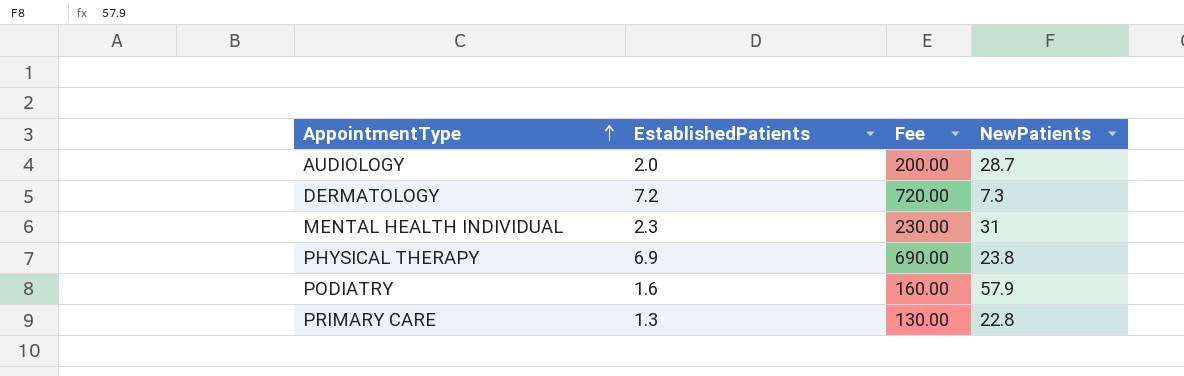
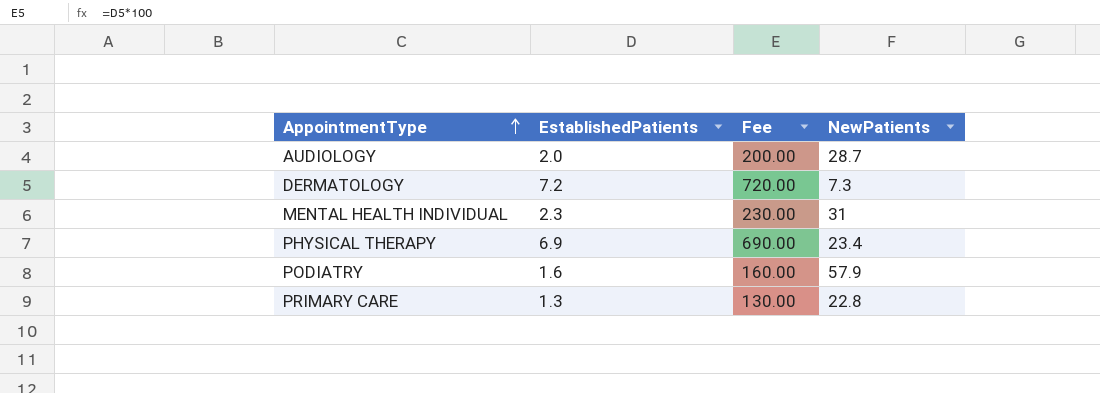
PHYSICAL THERAPY | NewPatients: 23.8 -> 23.4

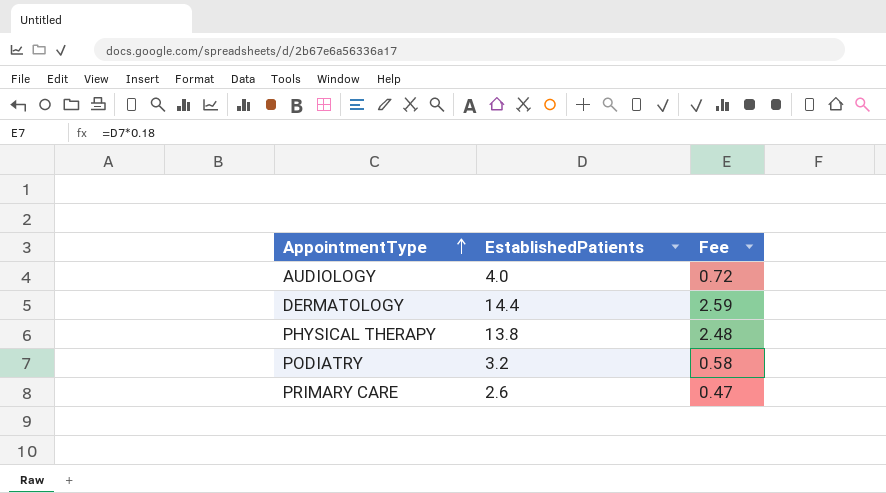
column NewPatients | position: 4 -> none
column Fee | formula: [EstablishedPatients] * 100 -> [EstablishedPatients] * 0.18
row MENTAL HEALTH INDIVIDUAL: 2.3 | 230.00 | 31 -> none
AUDIOLOGY | EstablishedPatients: 2.0 -> 4.0
DERMATOLOGY | EstablishedPatients: 7.2 -> 14.4
PHYSICAL THERAPY | EstablishedPatients: 6.9 -> 13.8
PODIATRY | EstablishedPatients: 1.6 -> 3.2
PRIMARY CARE | EstablishedPatients: 1.3 -> 2.6

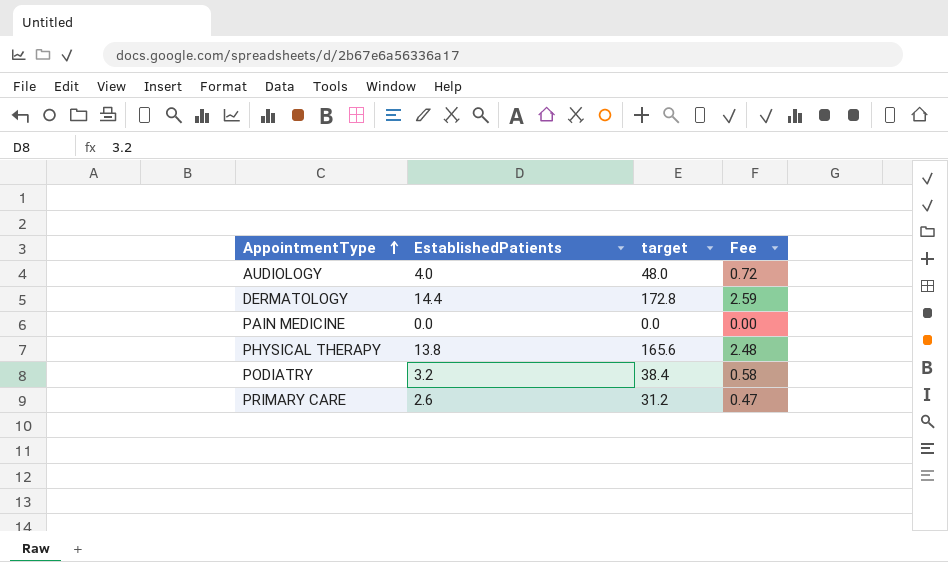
column target | formula: none -> [EstablishedPatients] * 12
row PAIN MEDICINE: none -> 0.0 | 0.0 | 0.00

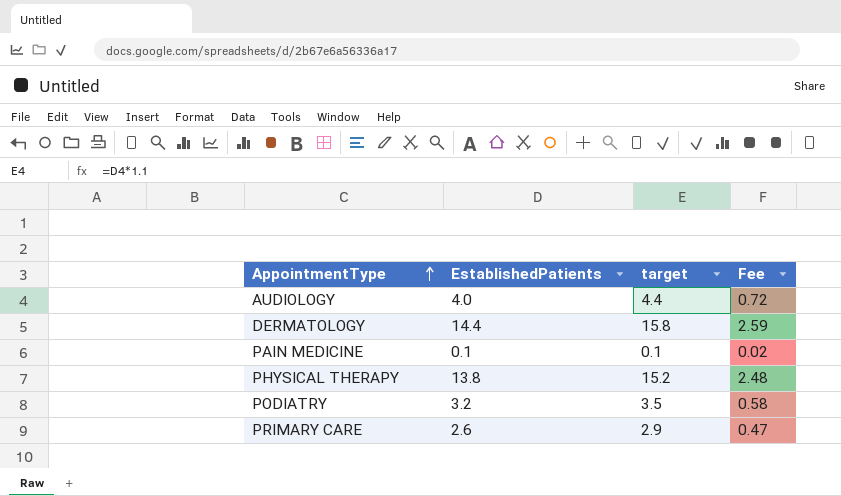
column target | formula: [EstablishedPatients] * 12 -> [EstablishedPatients] * 1.1
PAIN MEDICINE | EstablishedPatients: 0.0 -> 0.1
PAIN MEDICINE | Fee: 0.00 -> 0.02

